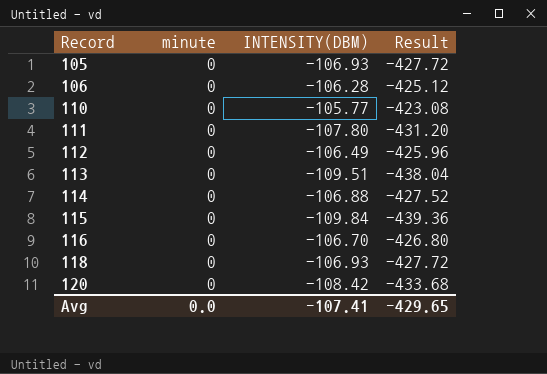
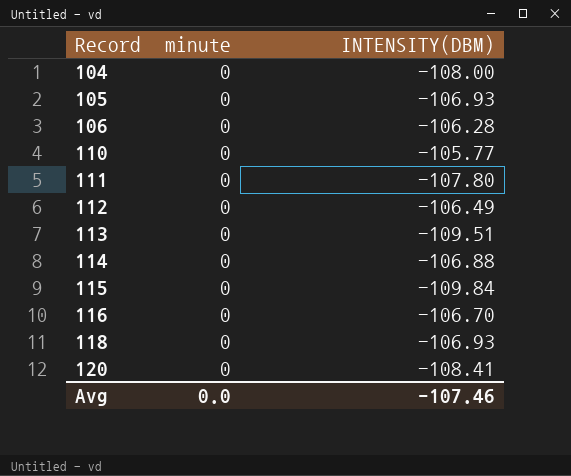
column Result | formula: [INTENSITY(DBM)] * 4 -> none
row 104: none -> 0 | -108.00
120 | INTENSITY(DBM): -108.42 -> -108.41
Avg | INTENSITY(DBM): -107.41 -> -107.46

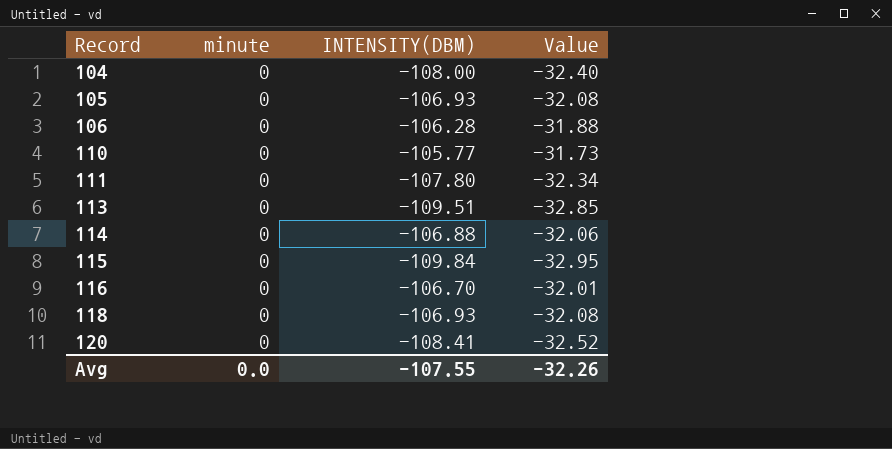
column Value | formula: none -> [INTENSITY(DBM)] * 0.3
row 112: 0 | -106.49 -> none
Avg | INTENSITY(DBM): -107.46 -> -107.55

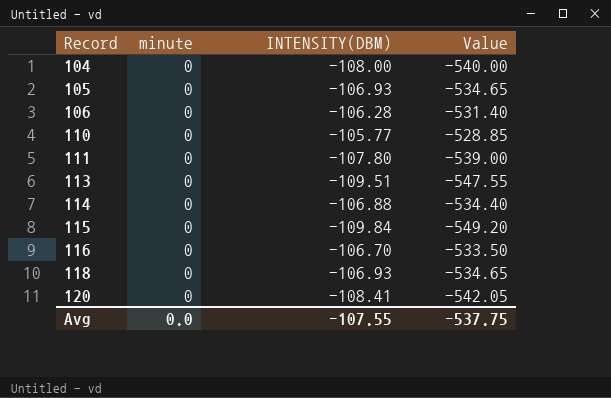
column Value | formula: [INTENSITY(DBM)] * 0.3 -> [INTENSITY(DBM)] * 5
Avg | Value: -32.26 -> -537.75

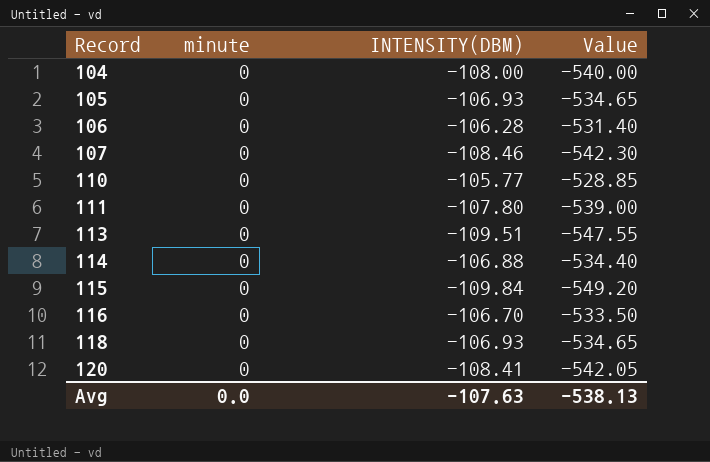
row 107: none -> 0 | -108.46 | -542.30
Avg | INTENSITY(DBM): -107.55 -> -107.63
Avg | Value: -537.75 -> -538.13

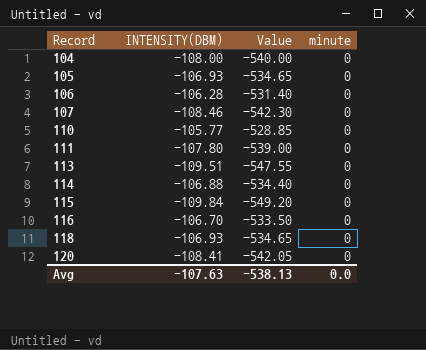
column minute | position: 2 -> 4

